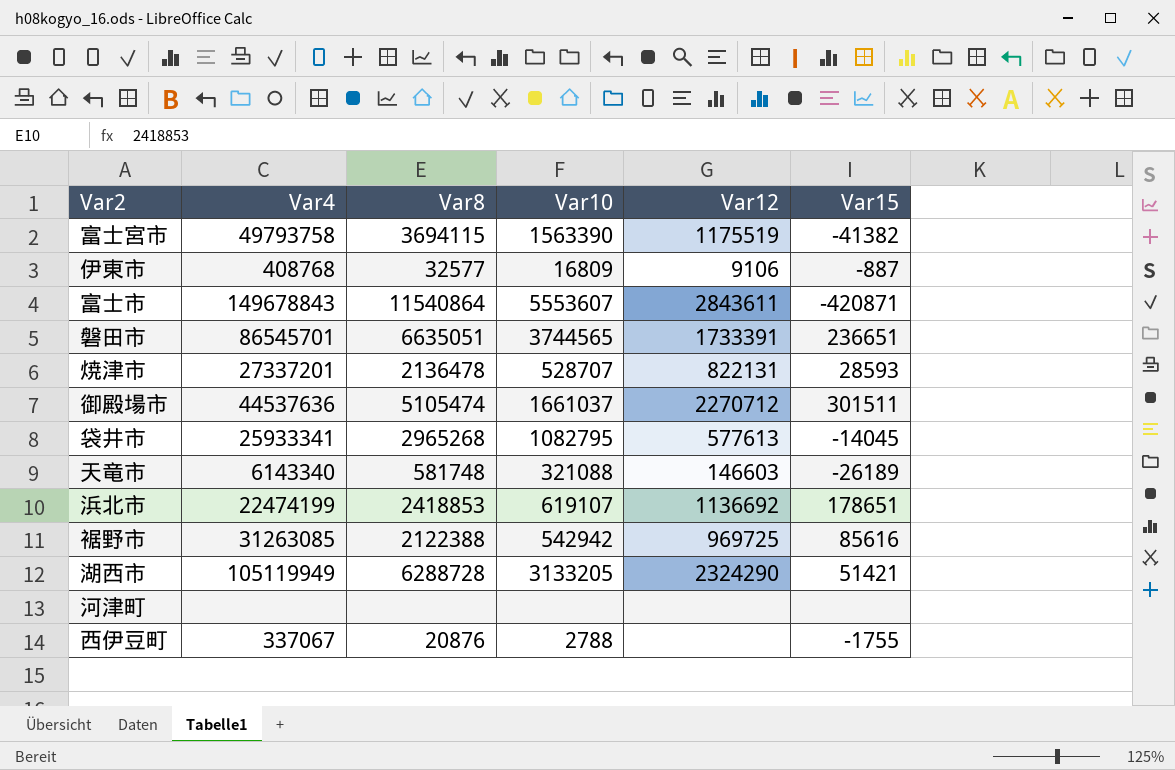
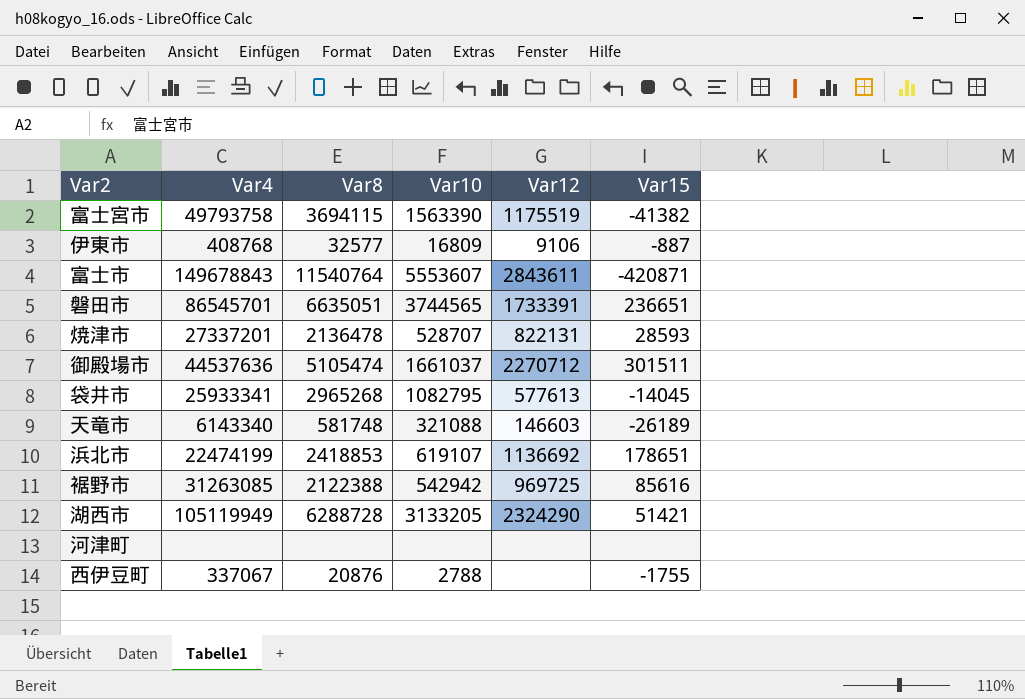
富士市 | Var8: 11540864 -> 11540764

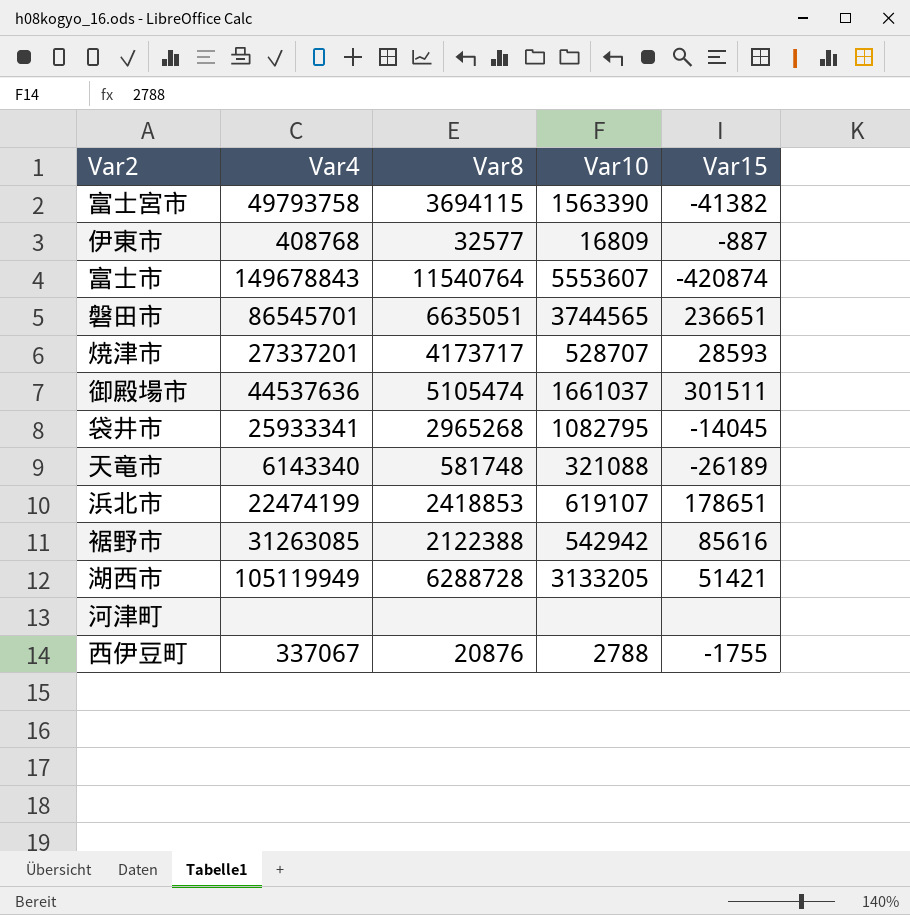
column Var12 | position: 5 -> none
富士市 | Var15: -420871 -> -420874
焼津市 | Var8: 2136478 -> 4173717

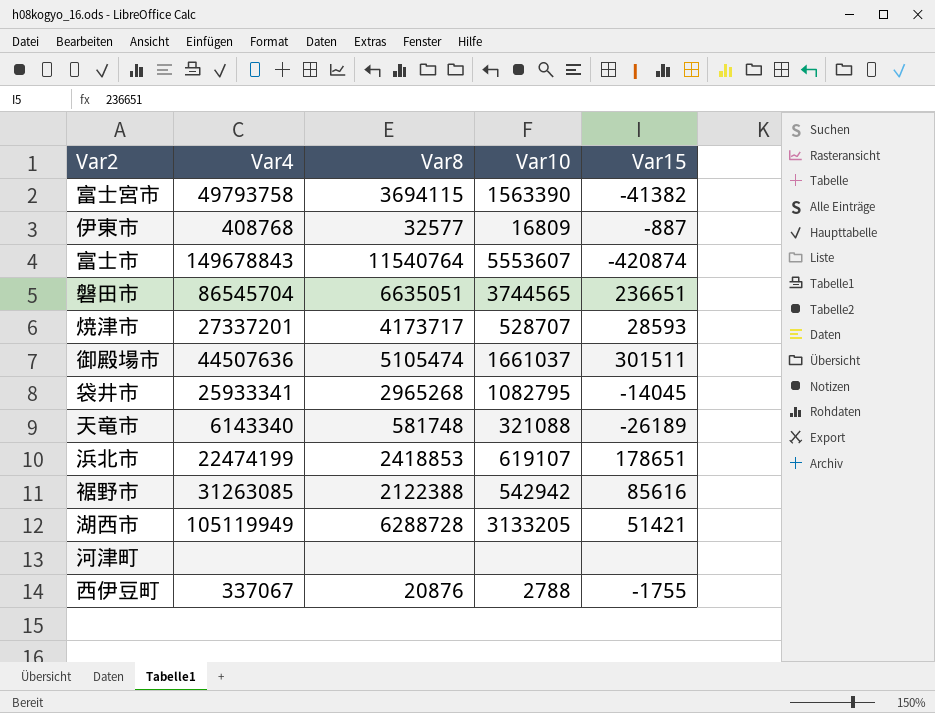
磐田市 | Var4: 86545701 -> 86545704
御殿場市 | Var4: 44537636 -> 44507636

